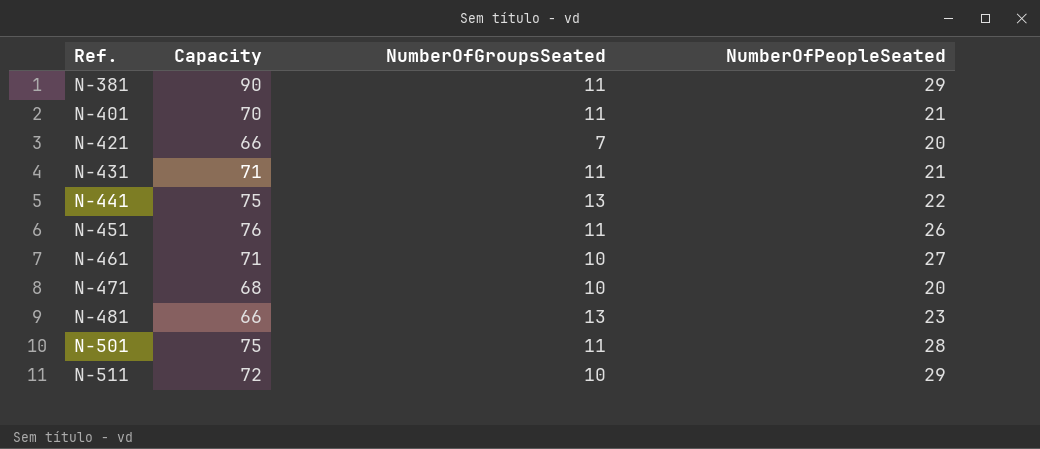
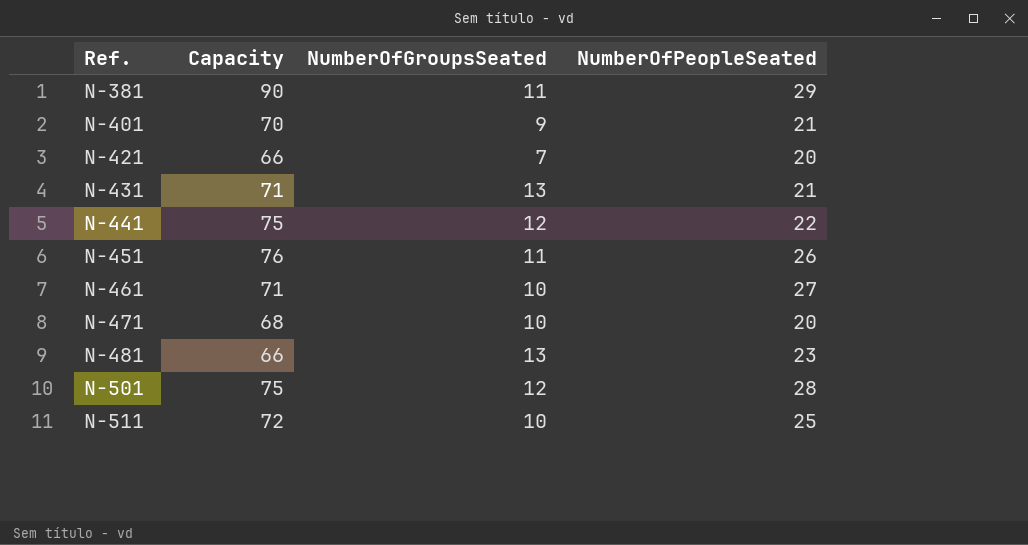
N-401 | NumberOfGroupsSeated: 11 -> 9
N-431 | NumberOfGroupsSeated: 11 -> 13
N-441 | NumberOfGroupsSeated: 13 -> 12
N-501 | NumberOfGroupsSeated: 11 -> 12
N-511 | NumberOfPeopleSeated: 29 -> 25

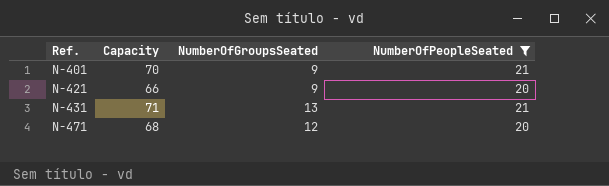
filter: none -> NumberOfPeopleSeated <= 21
N-421 | NumberOfGroupsSeated: 7 -> 9
N-471 | NumberOfGroupsSeated: 10 -> 12

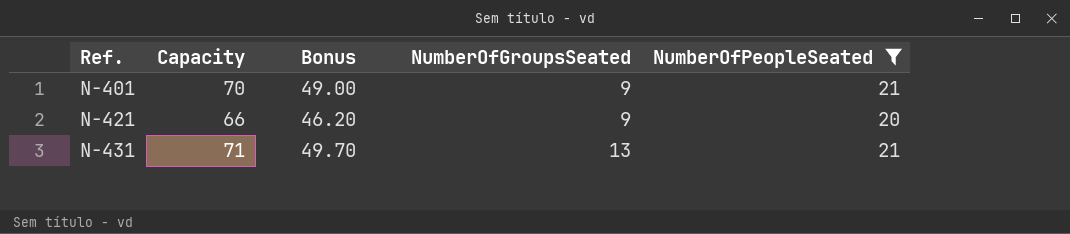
column Bonus | formula: none -> [Capacity] * 0.7
row N-471: 68 | 12 | 20 -> none

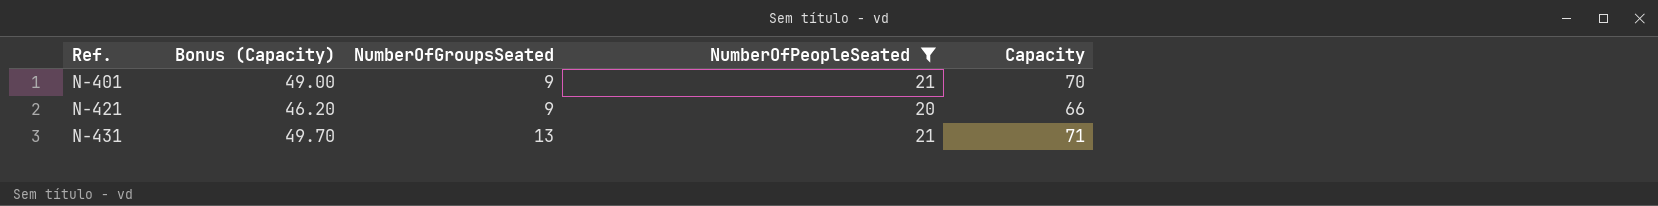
column name: Bonus -> Bonus (Capacity)
column Capacity | position: 2 -> 5

